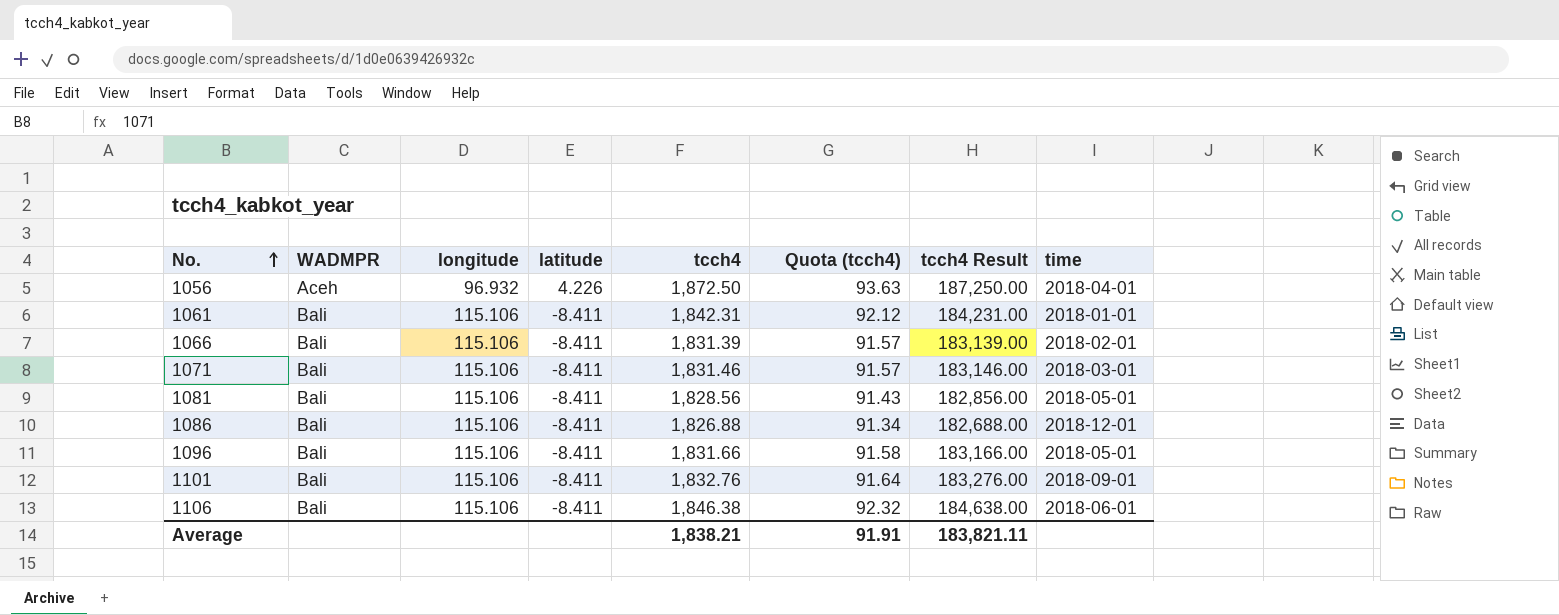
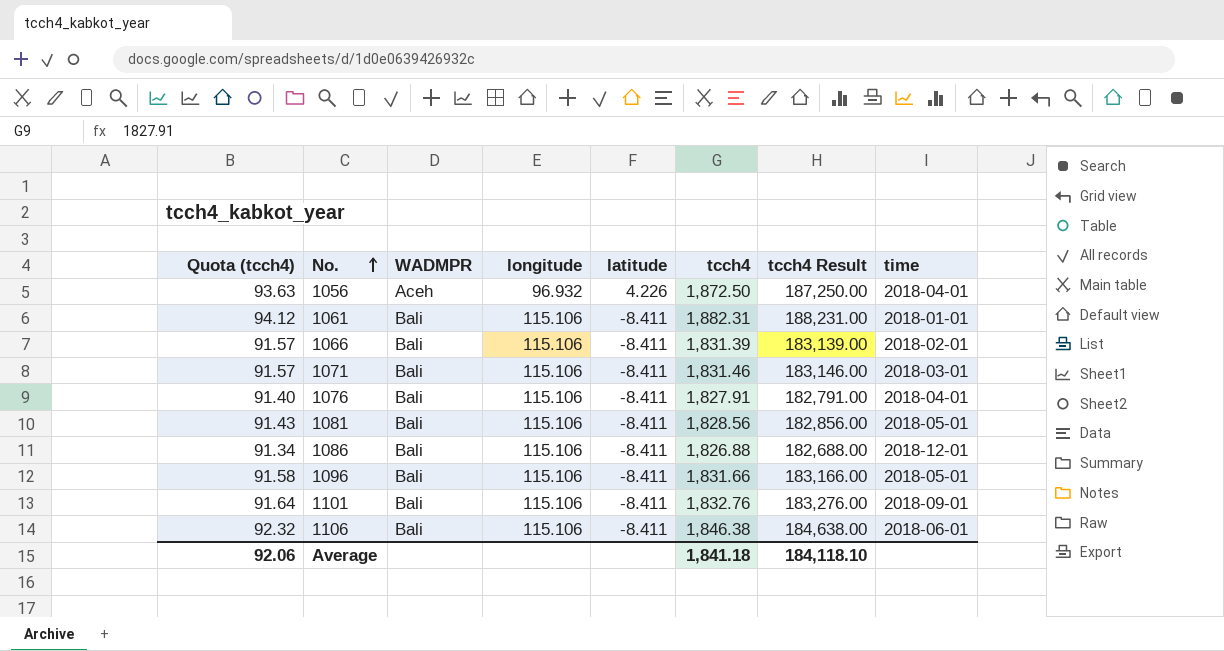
column Quota (tcch4) | position: 6 -> 1
1061 | Quota (tcch4): 92.12 -> 94.12
1061 | tcch4: 1,842.31 -> 1,882.31
1061 | tcch4 Result: 184,231.00 -> 188,231.00
row 1076: none -> 91.40 | Bali | 115.106 | -8.411 | 1,827.91 | 182,791.00 | 2018-04-01
Average | Quota (tcch4): 91.91 -> 92.06
Average | tcch4: 1,838.21 -> 1,841.18
Average | tcch4 Result: 183,821.11 -> 184,118.10

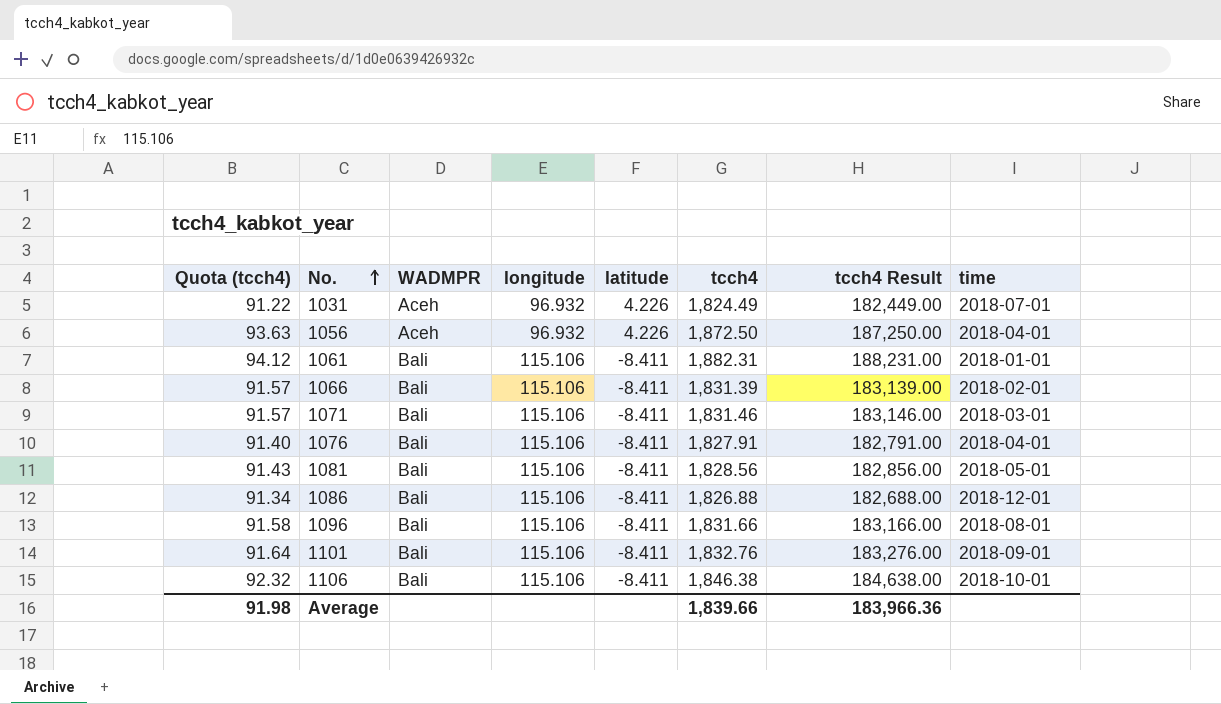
row 1031: none -> 91.22 | Aceh | 96.932 | 4.226 | 1,824.49 | 182,449.00 | 2018-07-01
1096 | time: 2018-05-01 -> 2018-08-01
1106 | time: 2018-06-01 -> 2018-10-01
Average | Quota (tcch4): 92.06 -> 91.98
Average | tcch4: 1,841.18 -> 1,839.66
Average | tcch4 Result: 184,118.10 -> 183,966.36

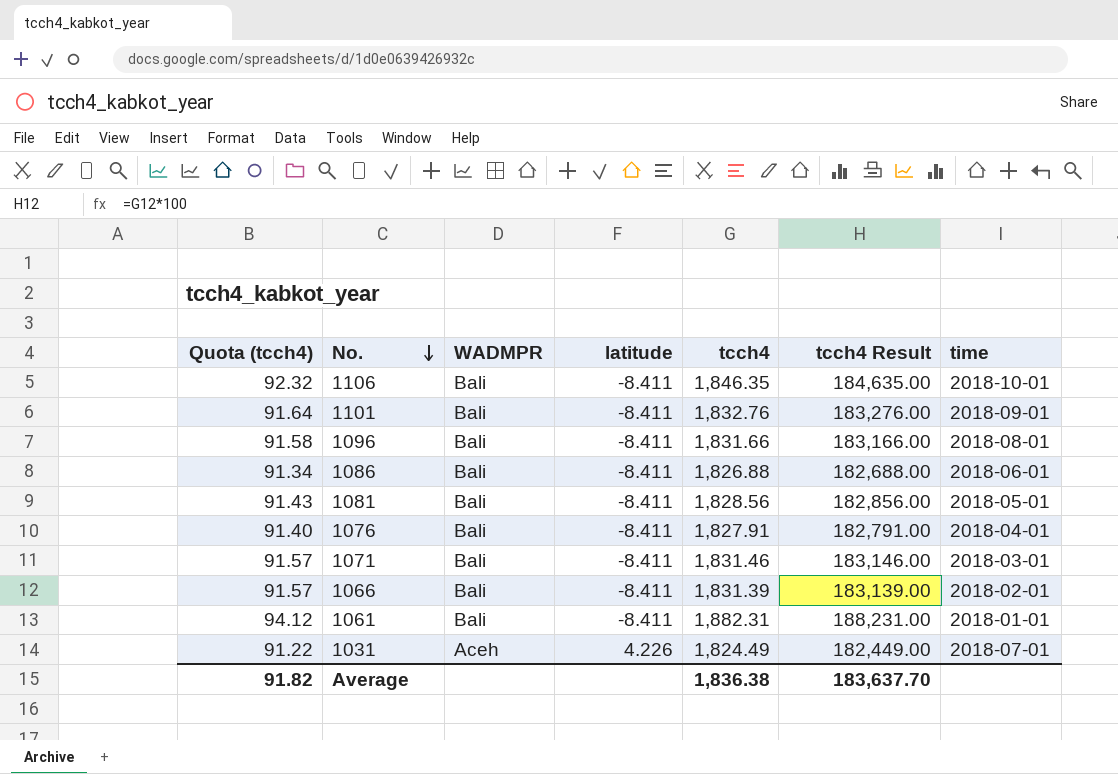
row order: No. ascending -> No. descending
column longitude | position: 4 -> none
row 1056: 93.63 | Aceh | 96.932 | 4.226 | 1,872.50 | 187,250.00 | 2018-04-01 -> none
1106 | tcch4: 1,846.38 -> 1,846.35
1106 | tcch4 Result: 184,638.00 -> 184,635.00
1086 | time: 2018-12-01 -> 2018-06-01
Average | Quota (tcch4): 91.98 -> 91.82
Average | tcch4: 1,839.66 -> 1,836.38
Average | tcch4 Result: 183,966.36 -> 183,637.70

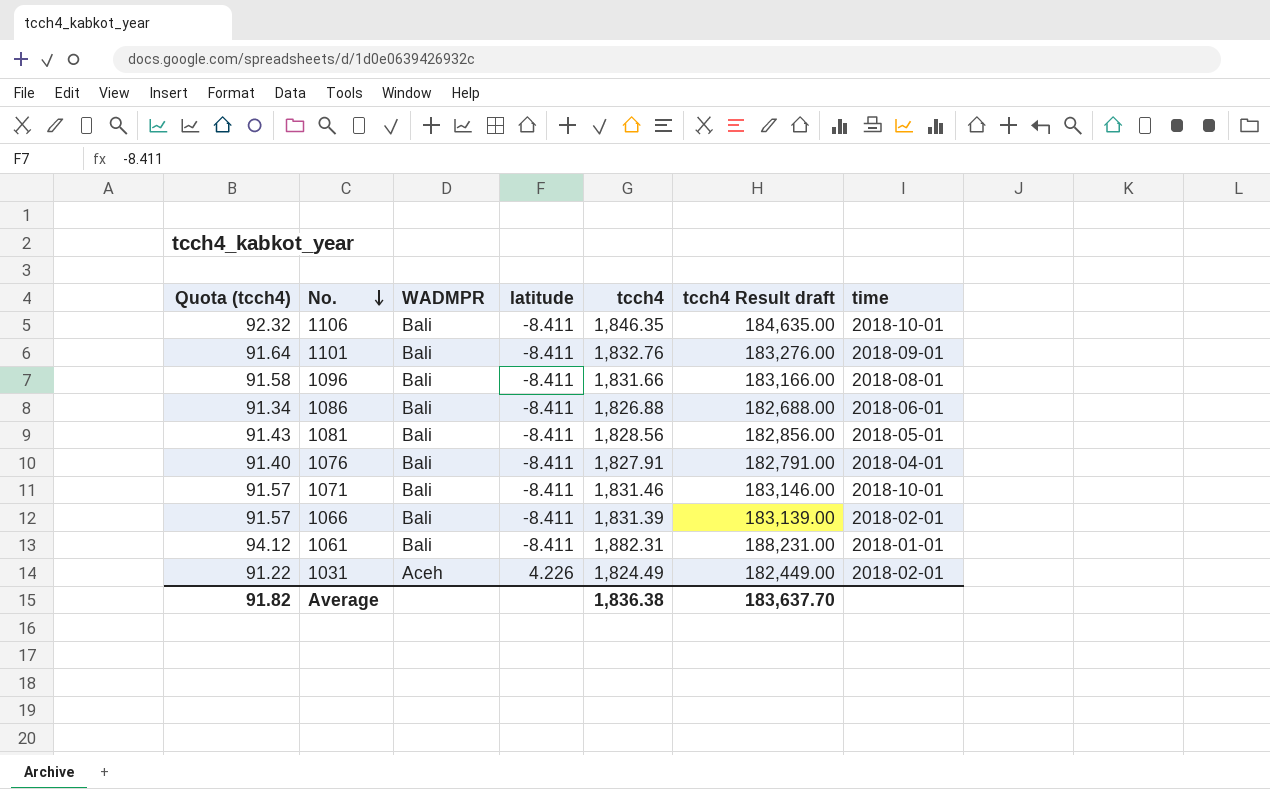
column name: tcch4 Result -> tcch4 Result draft
1071 | time: 2018-03-01 -> 2018-10-01
1031 | time: 2018-07-01 -> 2018-02-01

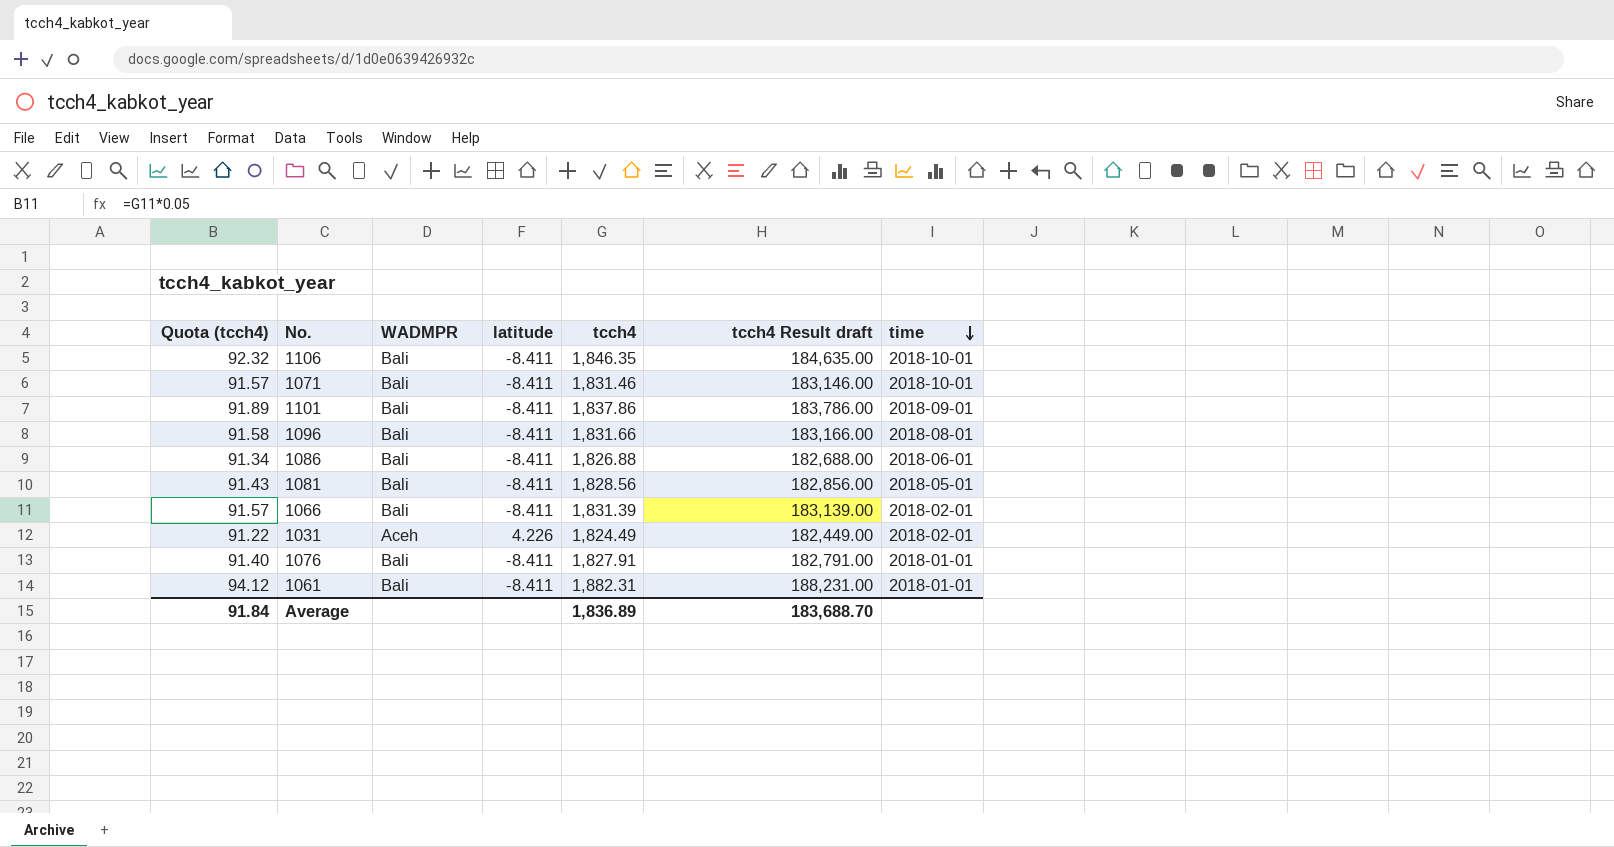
row order: No. descending -> time descending
1101 | Quota (tcch4): 91.64 -> 91.89
1101 | tcch4: 1,832.76 -> 1,837.86
1101 | tcch4 Result draft: 183,276.00 -> 183,786.00
1076 | time: 2018-04-01 -> 2018-01-01
Average | Quota (tcch4): 91.82 -> 91.84
Average | tcch4: 1,836.38 -> 1,836.89
Average | tcch4 Result draft: 183,637.70 -> 183,688.70

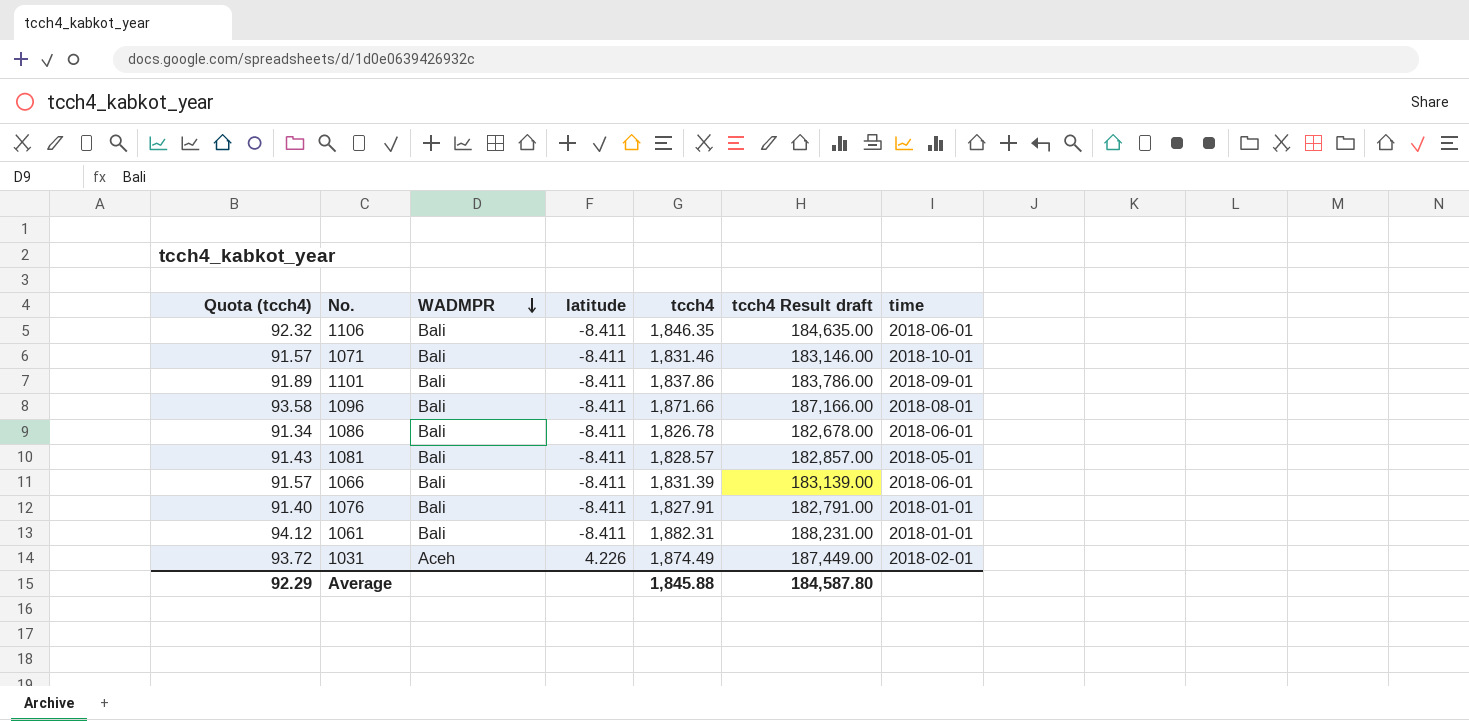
row order: time descending -> WADMPR descending
1106 | time: 2018-10-01 -> 2018-06-01
1096 | Quota (tcch4): 91.58 -> 93.58
1096 | tcch4: 1,831.66 -> 1,871.66
1096 | tcch4 Result draft: 183,166.00 -> 187,166.00
1086 | tcch4: 1,826.88 -> 1,826.78
1086 | tcch4 Result draft: 182,688.00 -> 182,678.00
1081 | tcch4: 1,828.56 -> 1,828.57
1081 | tcch4 Result draft: 182,856.00 -> 182,857.00
1066 | time: 2018-02-01 -> 2018-06-01
1031 | Quota (tcch4): 91.22 -> 93.72
1031 | tcch4: 1,824.49 -> 1,874.49
1031 | tcch4 Result draft: 182,449.00 -> 187,449.00
Average | Quota (tcch4): 91.84 -> 92.29
Average | tcch4: 1,836.89 -> 1,845.88
Average | tcch4 Result draft: 183,688.70 -> 184,587.80

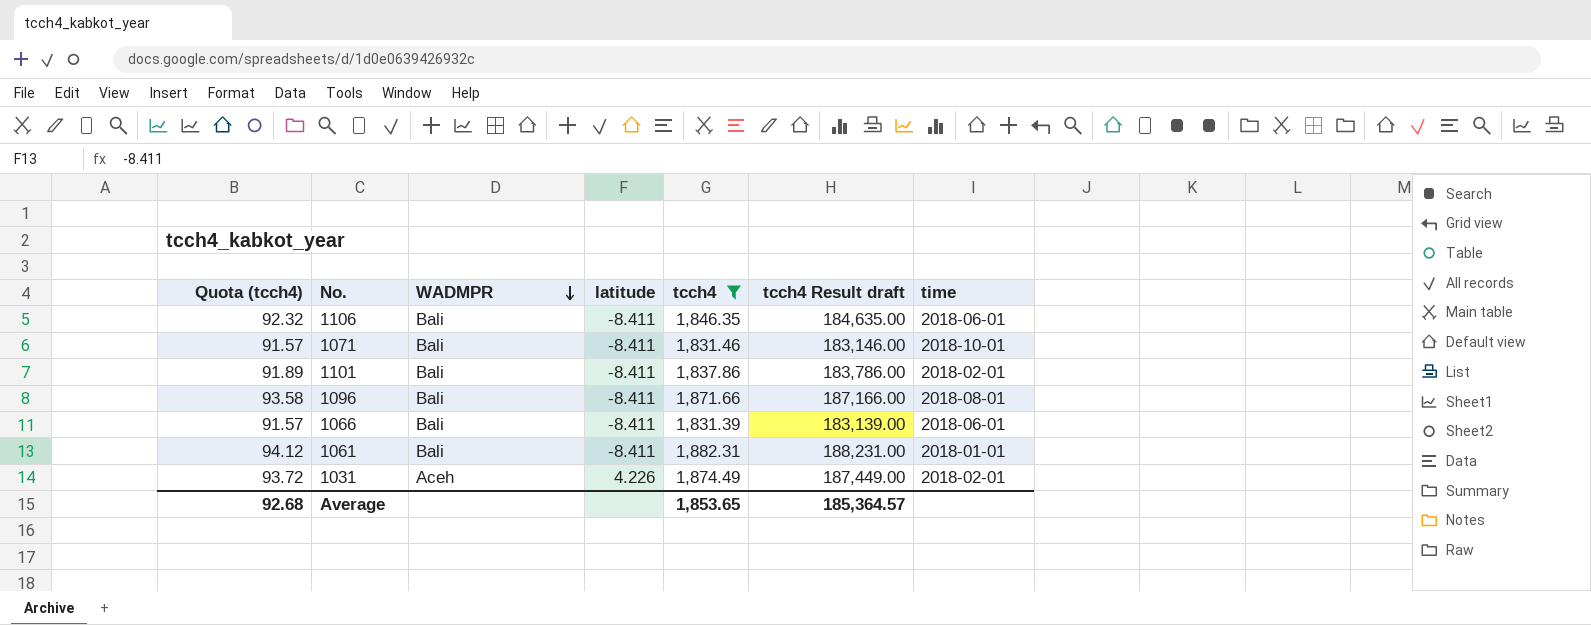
filter: none -> tcch4 >= 1,831.39
1101 | time: 2018-09-01 -> 2018-02-01
Average | Quota (tcch4): 92.29 -> 92.68
Average | tcch4: 1,845.88 -> 1,853.65
Average | tcch4 Result draft: 184,587.80 -> 185,364.57

